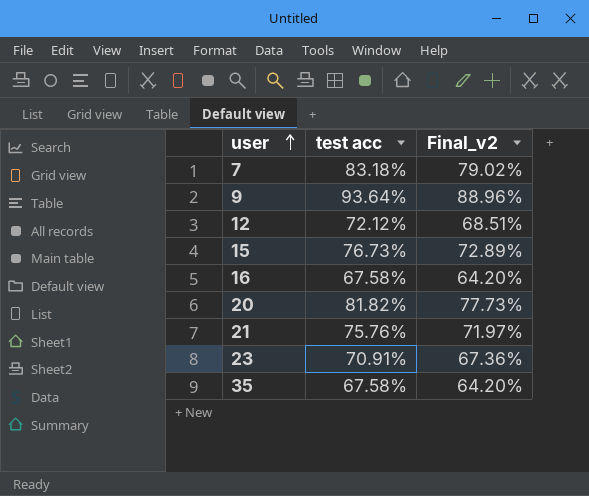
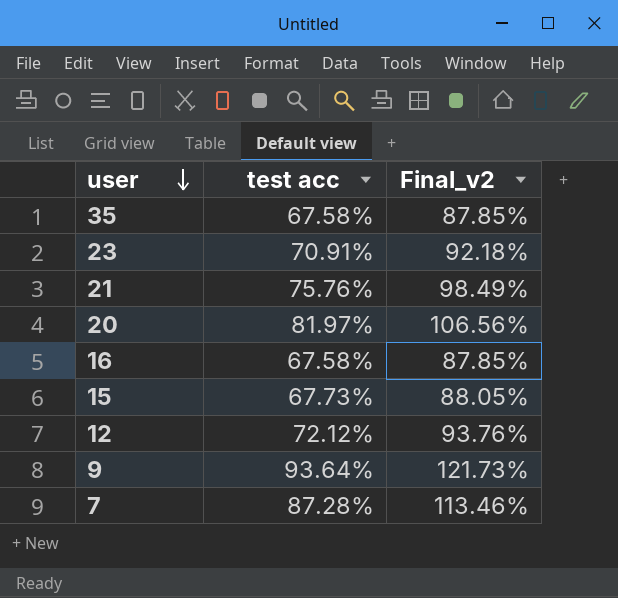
row order: user ascending -> user descending
column Final_v2 | formula: [test acc] * 0.95 -> [test acc] * 1.3
20 | test acc: 81.82% -> 81.97%
15 | test acc: 76.73% -> 67.73%
7 | test acc: 83.18% -> 87.28%

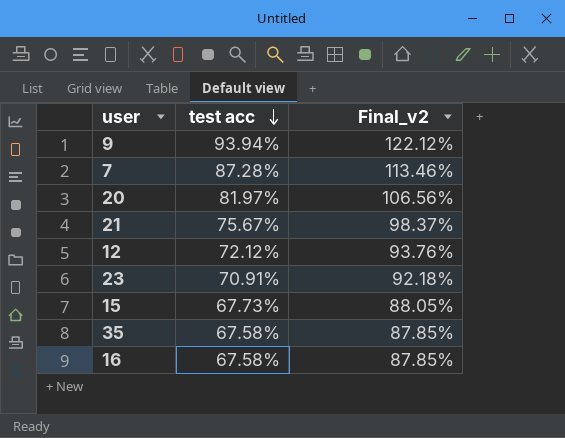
row order: user descending -> test acc descending
9 | test acc: 93.64% -> 93.94%
9 | Final_v2: 121.73% -> 122.12%
21 | test acc: 75.76% -> 75.67%
21 | Final_v2: 98.49% -> 98.37%

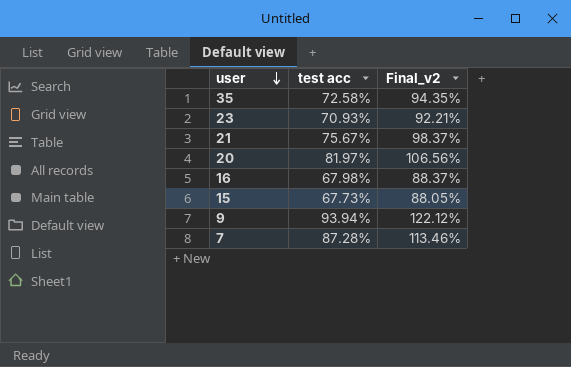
row order: test acc descending -> user descending
row 12: 72.12% | 93.76% -> none
35 | test acc: 67.58% -> 72.58%
35 | Final_v2: 87.85% -> 94.35%
23 | test acc: 70.91% -> 70.93%
23 | Final_v2: 92.18% -> 92.21%
16 | test acc: 67.58% -> 67.98%
16 | Final_v2: 87.85% -> 88.37%

